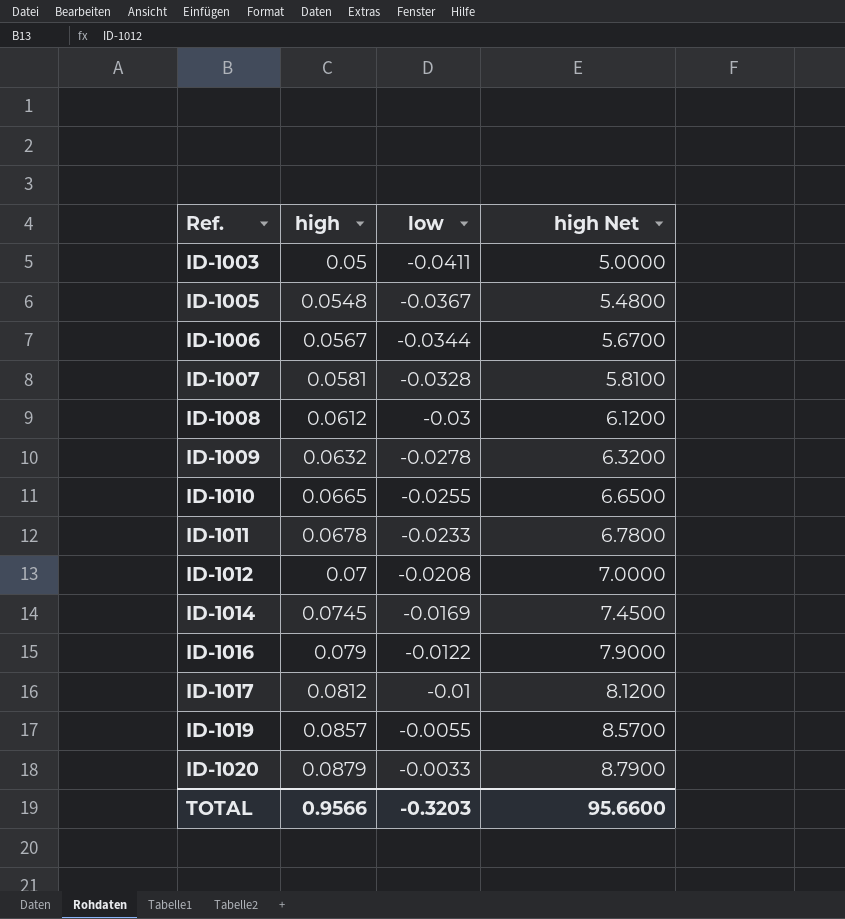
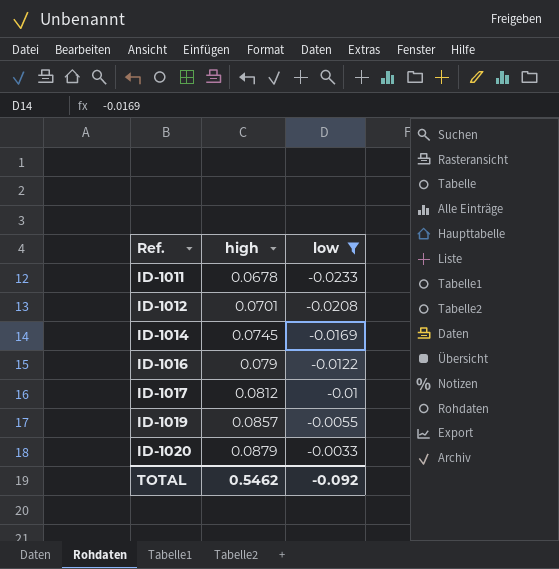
filter: none -> low >= -0.0233
column high Net | formula: [high] * 100 -> none
ID-1012 | high: 0.07 -> 0.0701
TOTAL | high: 0.9566 -> 0.5462
TOTAL | low: -0.3203 -> -0.092

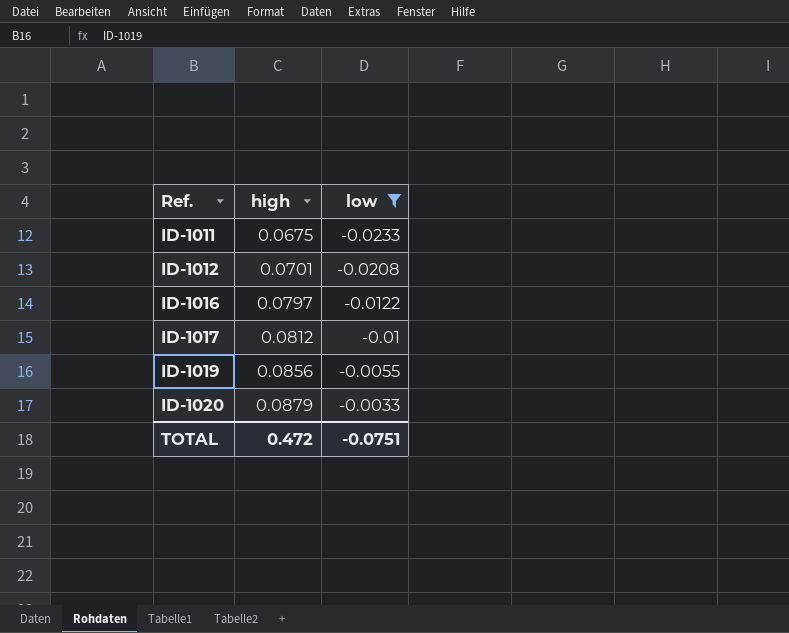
row ID-1014: 0.0745 | -0.0169 -> none
ID-1011 | high: 0.0678 -> 0.0675
ID-1016 | high: 0.079 -> 0.0797
ID-1019 | high: 0.0857 -> 0.0856
TOTAL | high: 0.5462 -> 0.472
TOTAL | low: -0.092 -> -0.0751

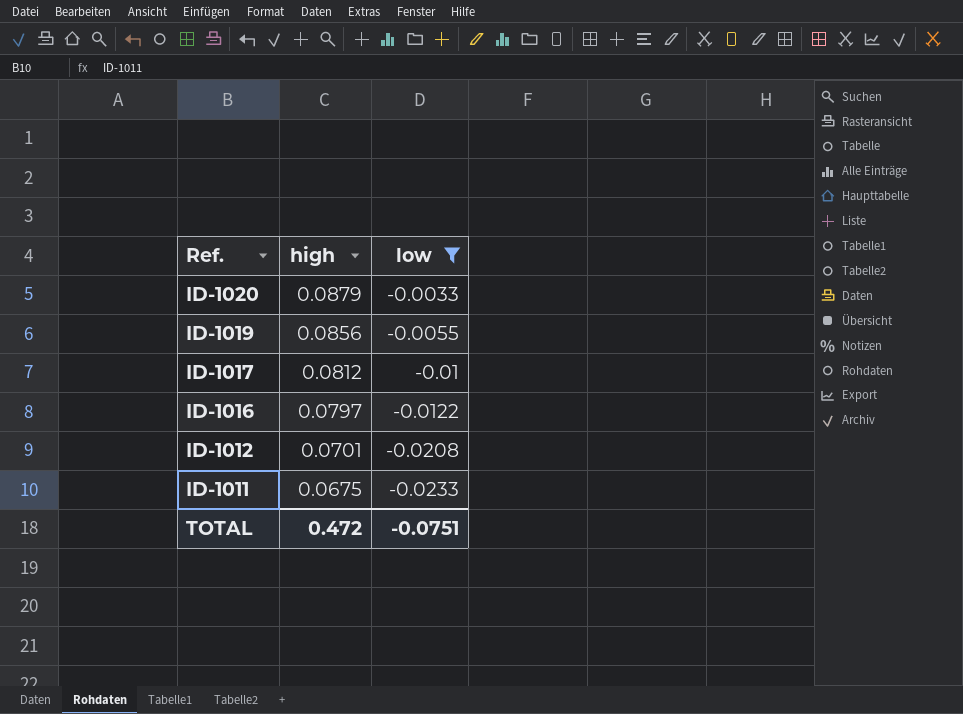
row order: Ref. ascending -> Ref. descending

